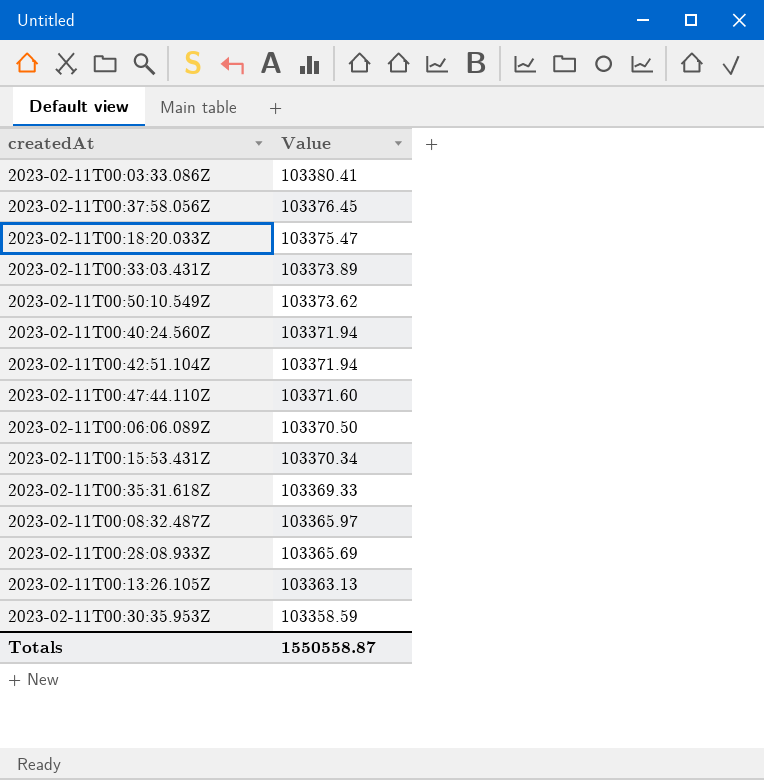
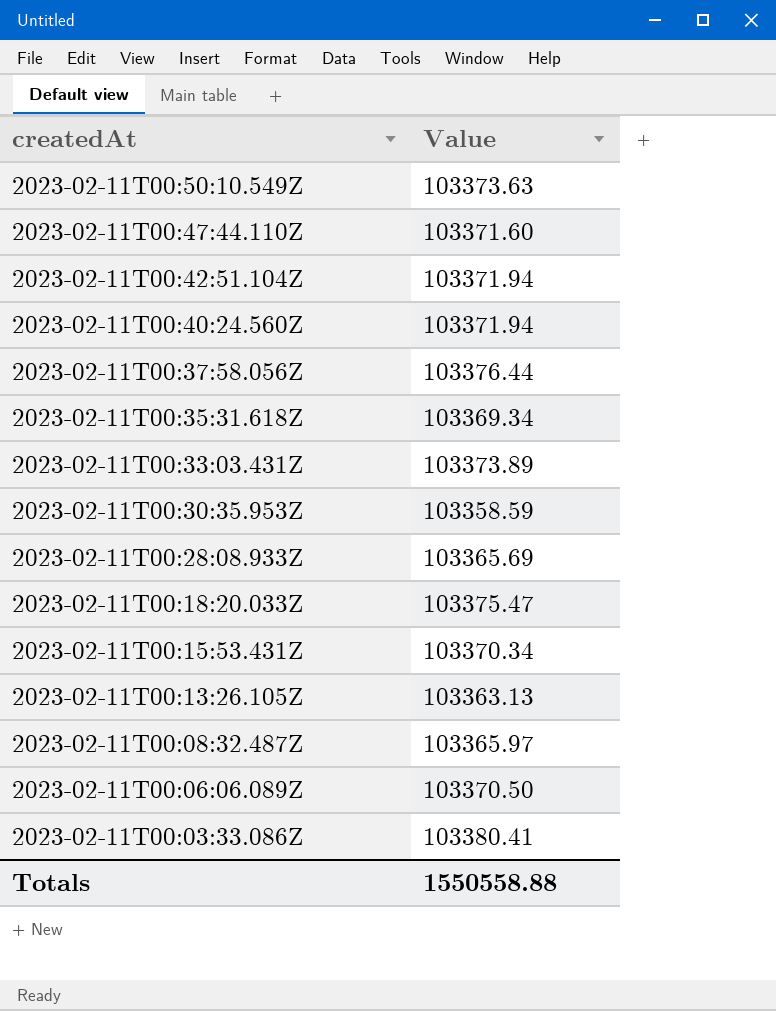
row order: Value descending -> createdAt descending
2023-02-11T00:50:10.549Z | Value: 103373.62 -> 103373.63
2023-02-11T00:37:58.056Z | Value: 103376.45 -> 103376.44
2023-02-11T00:35:31.618Z | Value: 103369.33 -> 103369.34
Totals | Value: 1550558.87 -> 1550558.88

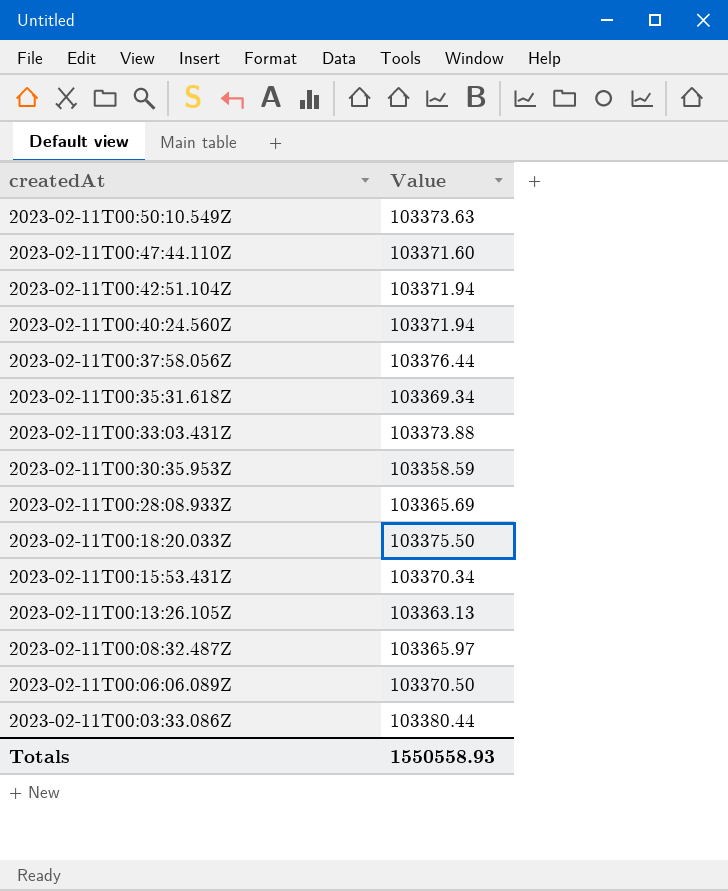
2023-02-11T00:33:03.431Z | Value: 103373.89 -> 103373.88
2023-02-11T00:18:20.033Z | Value: 103375.47 -> 103375.50
2023-02-11T00:03:33.086Z | Value: 103380.41 -> 103380.44
Totals | Value: 1550558.88 -> 1550558.93

